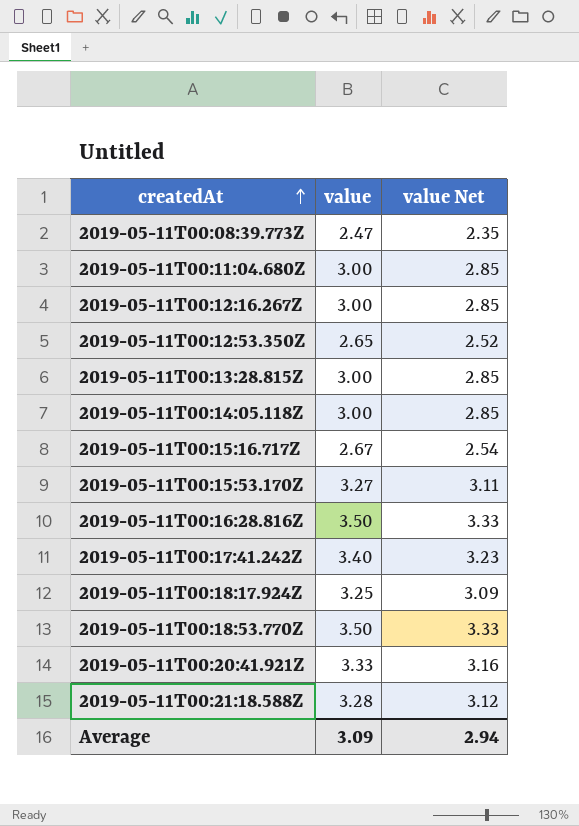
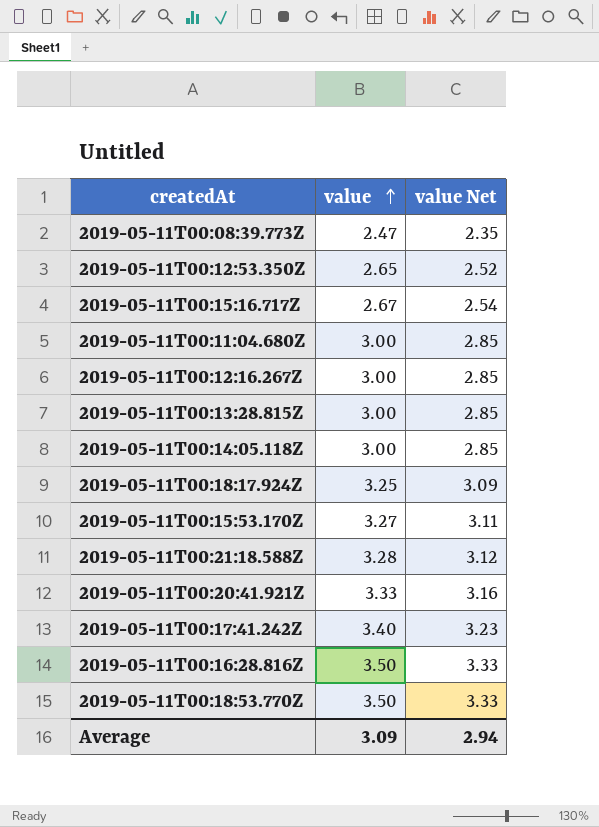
row order: createdAt ascending -> value ascending

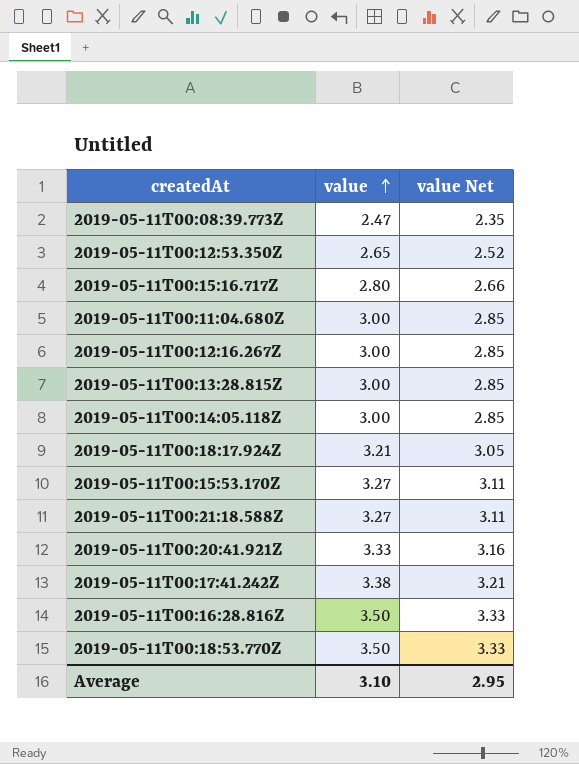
2019-05-11T00:15:16.717Z | value: 2.67 -> 2.80
2019-05-11T00:15:16.717Z | value Net: 2.54 -> 2.66
2019-05-11T00:18:17.924Z | value: 3.25 -> 3.21
2019-05-11T00:18:17.924Z | value Net: 3.09 -> 3.05
2019-05-11T00:21:18.588Z | value: 3.28 -> 3.27
2019-05-11T00:21:18.588Z | value Net: 3.12 -> 3.11
2019-05-11T00:17:41.242Z | value: 3.40 -> 3.38
2019-05-11T00:17:41.242Z | value Net: 3.23 -> 3.21
Average | value: 3.09 -> 3.10
Average | value Net: 2.94 -> 2.95

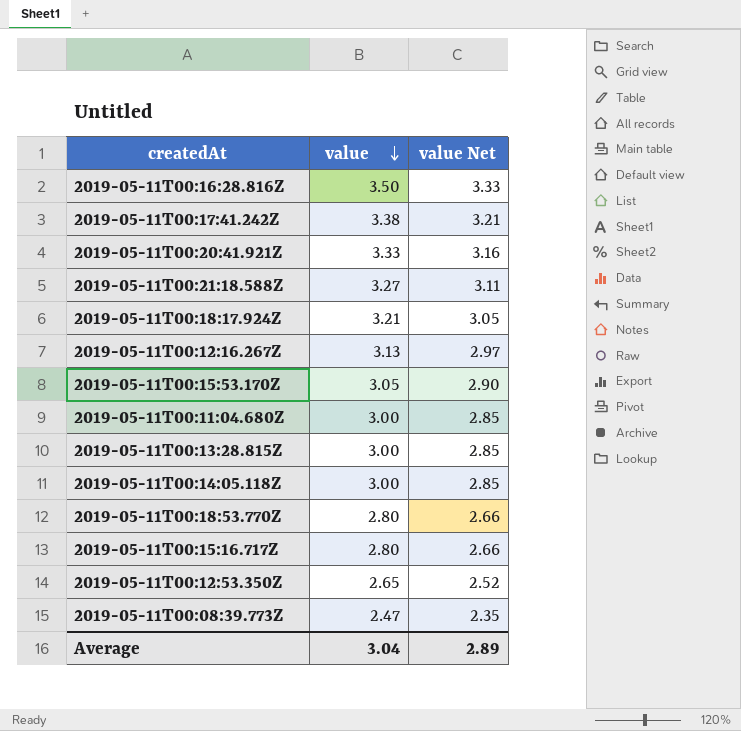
row order: value ascending -> value descending
2019-05-11T00:12:16.267Z | value: 3.00 -> 3.13
2019-05-11T00:12:16.267Z | value Net: 2.85 -> 2.97
2019-05-11T00:15:53.170Z | value: 3.27 -> 3.05
2019-05-11T00:15:53.170Z | value Net: 3.11 -> 2.90
2019-05-11T00:18:53.770Z | value: 3.50 -> 2.80
2019-05-11T00:18:53.770Z | value Net: 3.33 -> 2.66
Average | value: 3.10 -> 3.04
Average | value Net: 2.95 -> 2.89

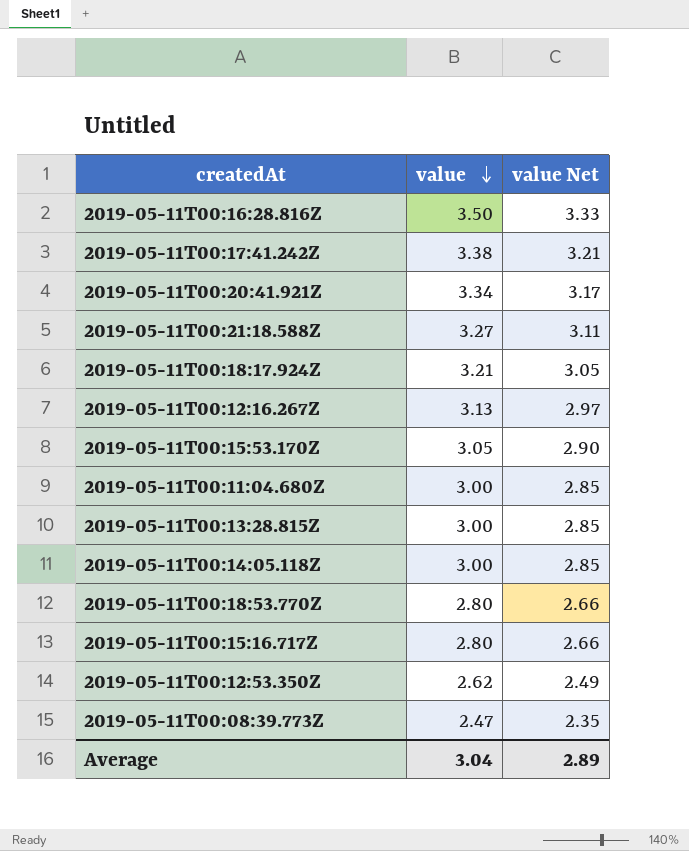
2019-05-11T00:20:41.921Z | value: 3.33 -> 3.34
2019-05-11T00:20:41.921Z | value Net: 3.16 -> 3.17
2019-05-11T00:12:53.350Z | value: 2.65 -> 2.62
2019-05-11T00:12:53.350Z | value Net: 2.52 -> 2.49

